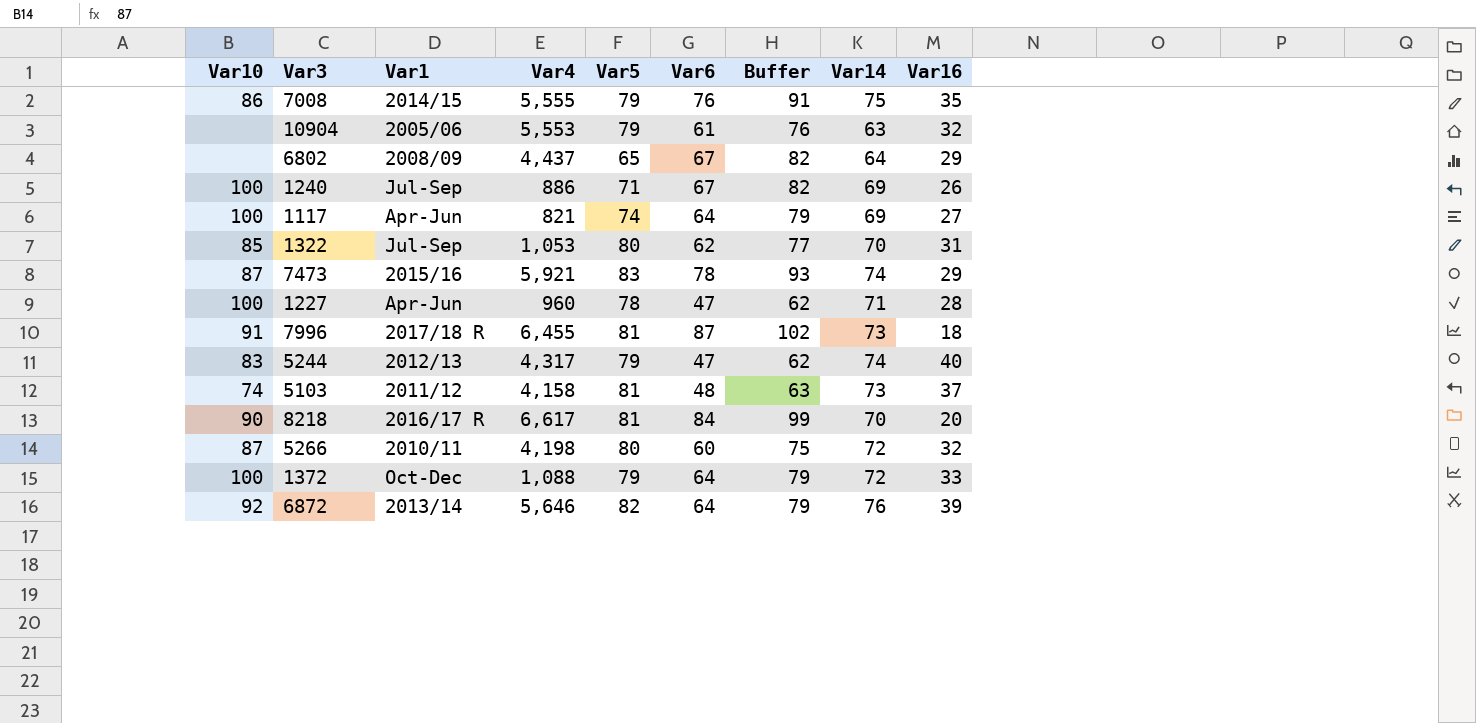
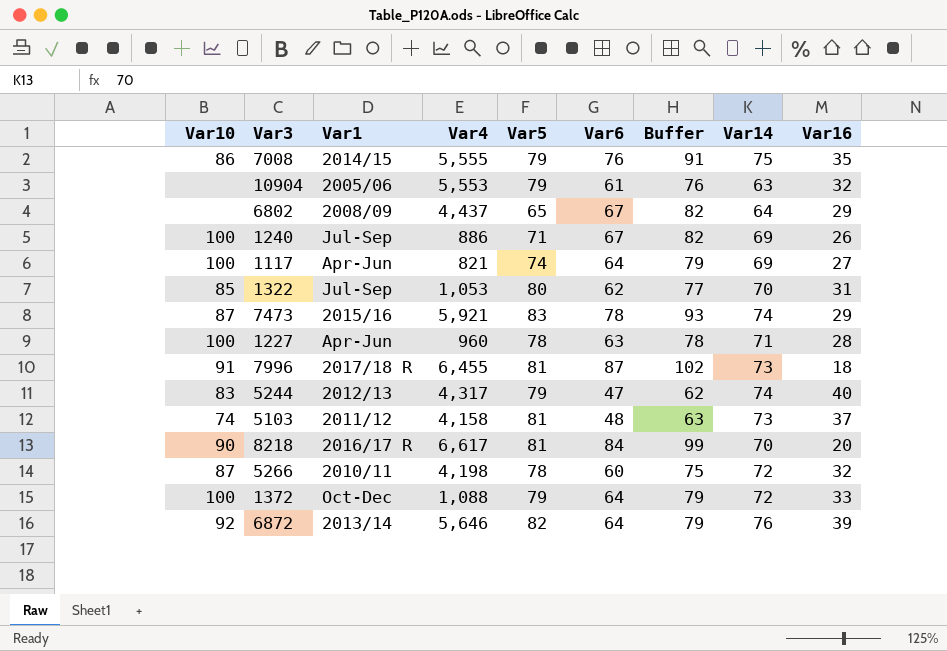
1227 | Var6: 47 -> 63
1227 | Buffer: 62 -> 78
5266 | Var5: 80 -> 78

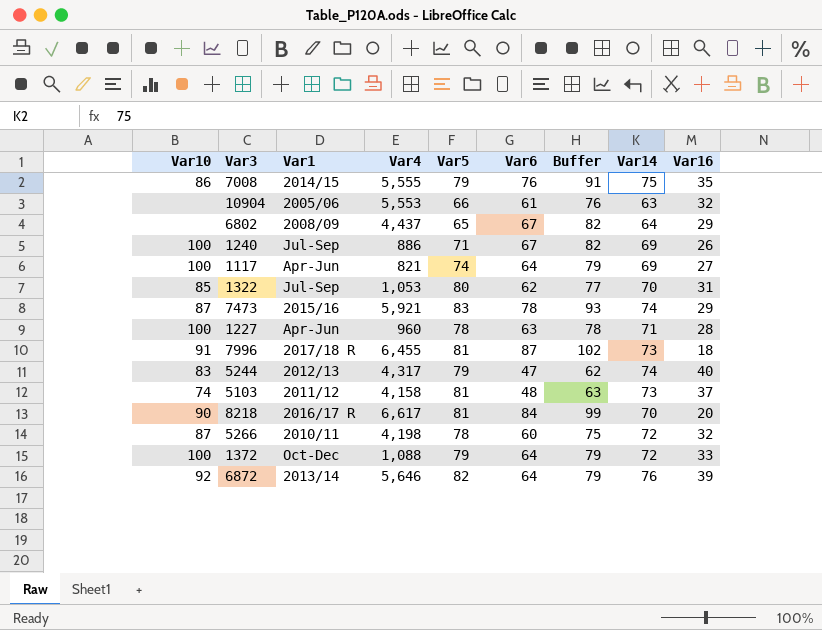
10904 | Var5: 79 -> 66

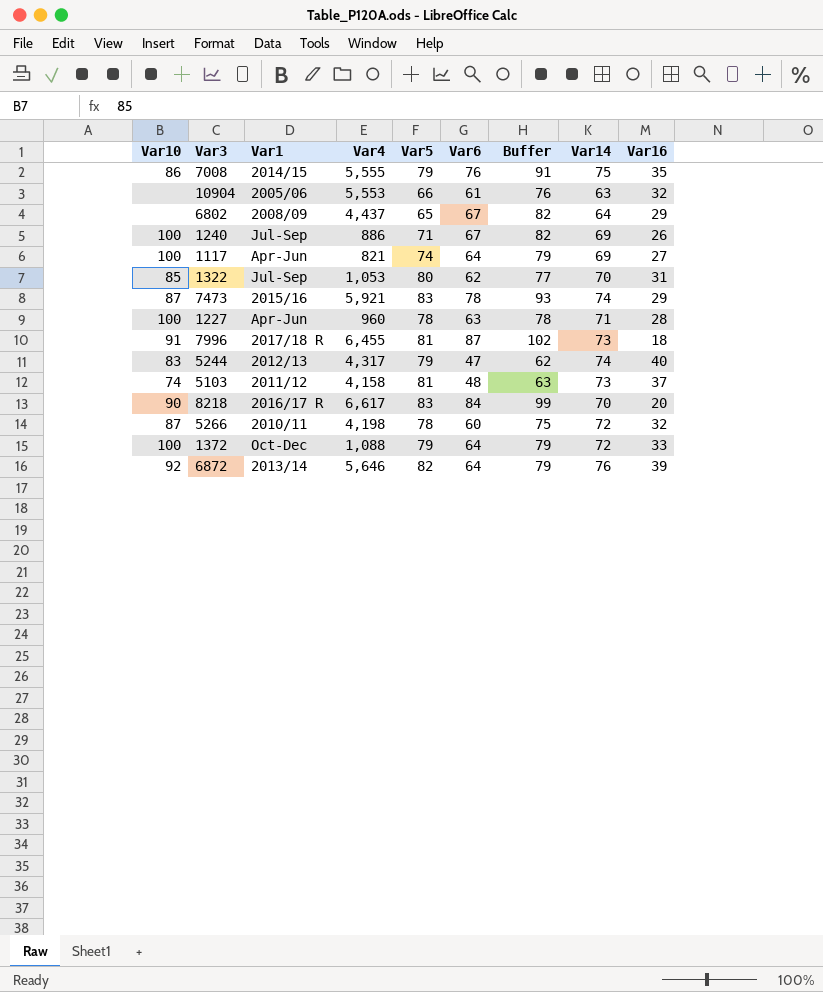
8218 | Var5: 81 -> 83

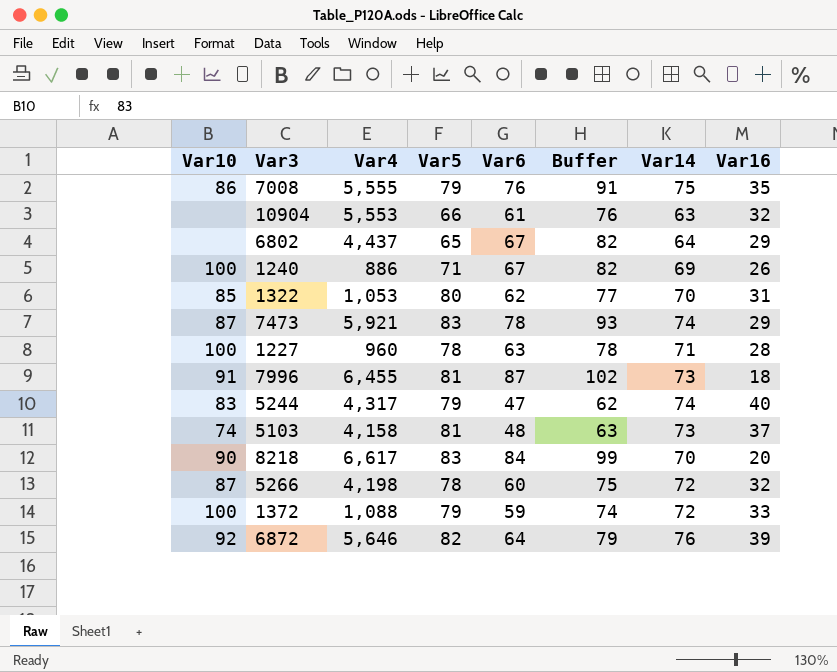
column Var1 | position: 3 -> none
row 1117: 100 | Apr-Jun | 821 | 74 | 64 | 79 | 69 | 27 -> none
1372 | Var6: 64 -> 59
1372 | Buffer: 79 -> 74

